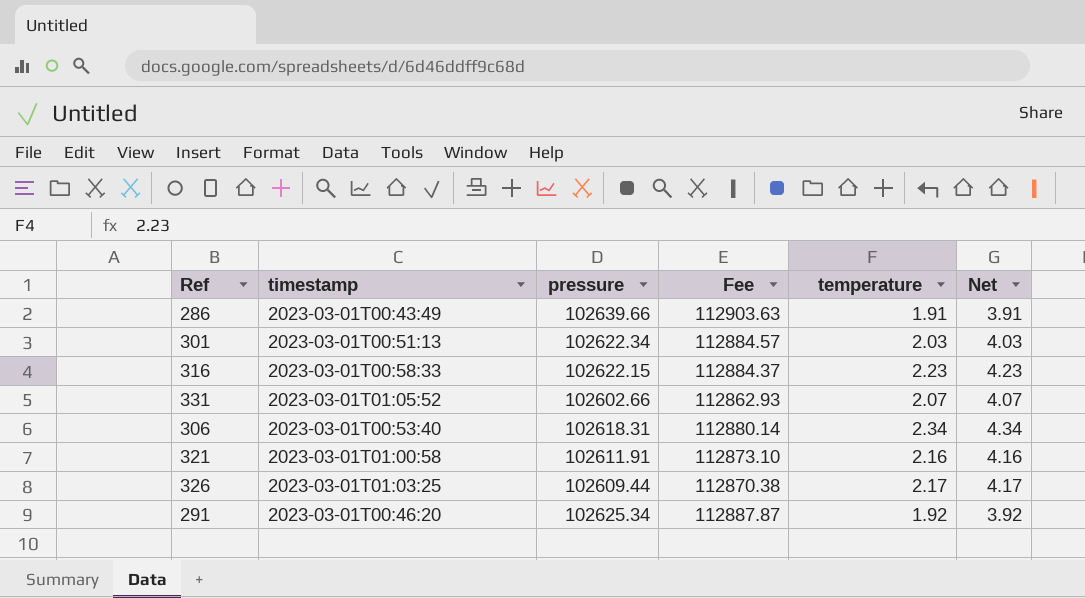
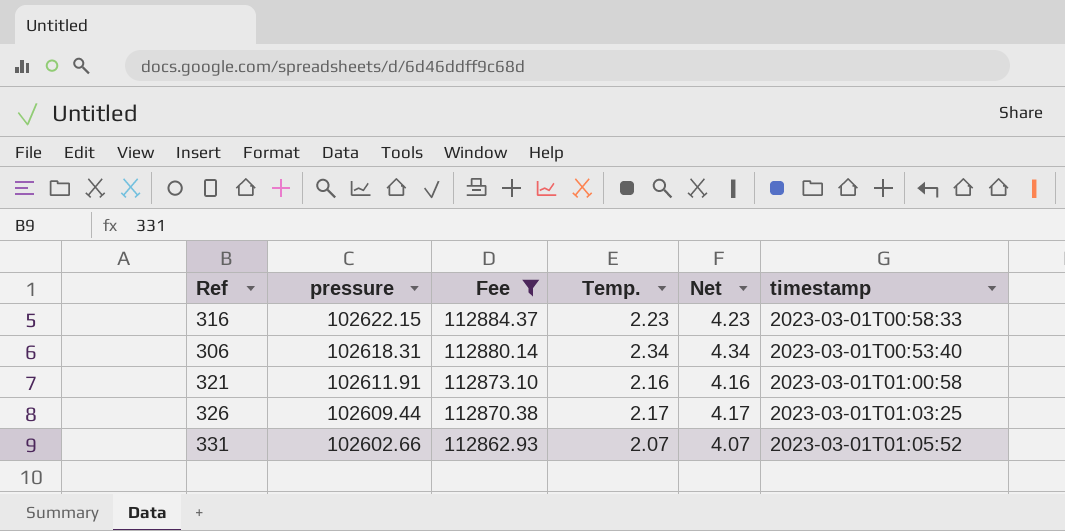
filter: none -> Fee <= 112884.37
row order: none -> pressure descending
column name: temperature -> Temp.
column timestamp | position: 2 -> 6

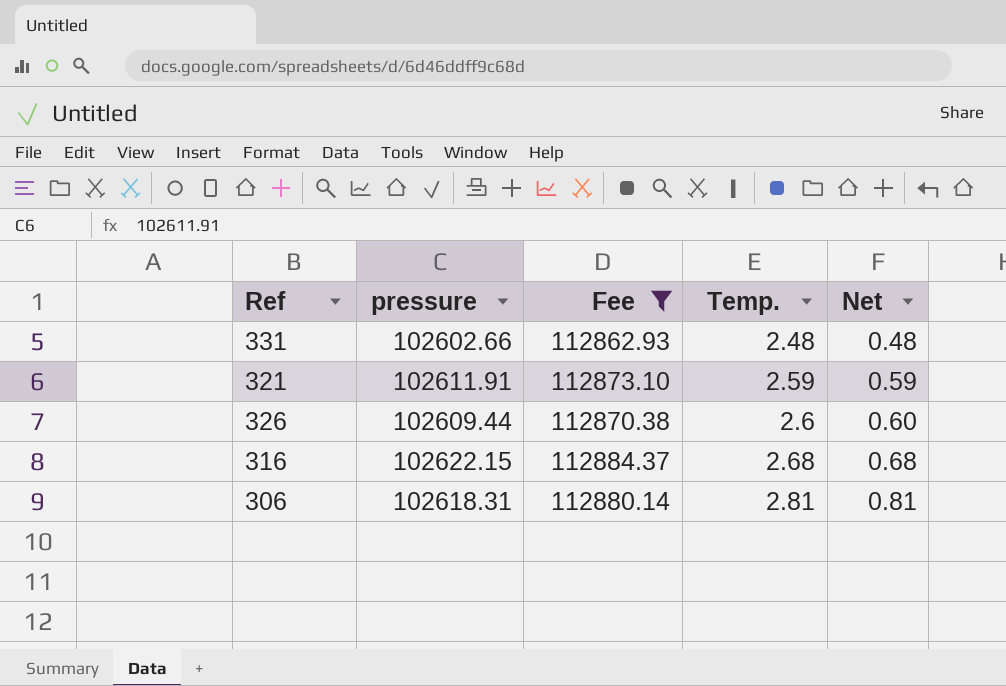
row order: pressure descending -> Temp. ascending
column timestamp | position: 6 -> none
column Net | formula: [Temp.] + 2 -> [Temp.] - 2
331 | Temp.: 2.07 -> 2.48
321 | Temp.: 2.16 -> 2.59
326 | Temp.: 2.17 -> 2.6
316 | Temp.: 2.23 -> 2.68
306 | Temp.: 2.34 -> 2.81

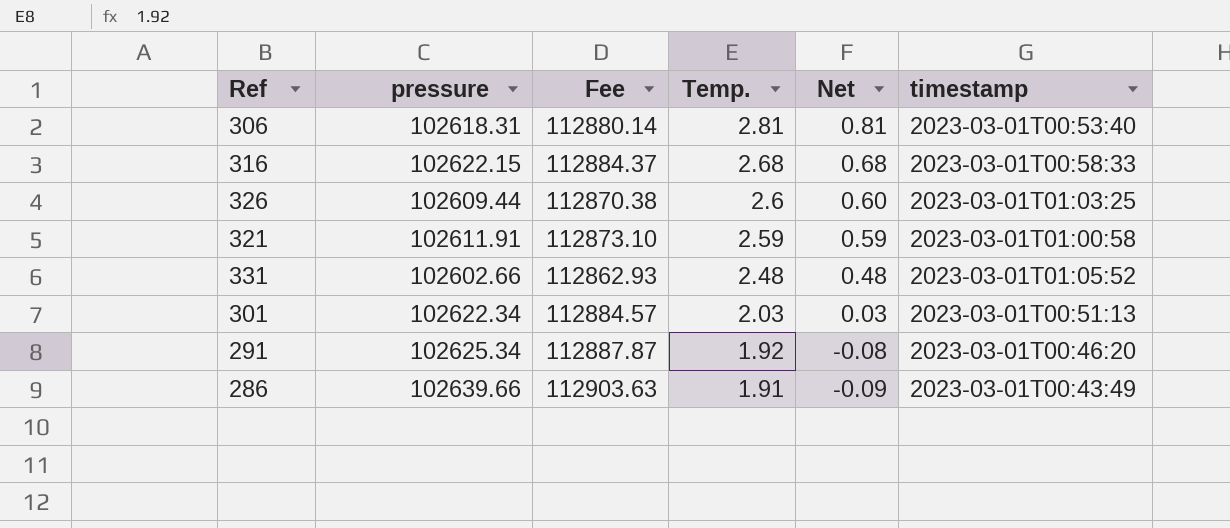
filter: Fee <= 112884.37 -> none
row order: Temp. ascending -> Temp. descending
column timestamp | position: none -> 6

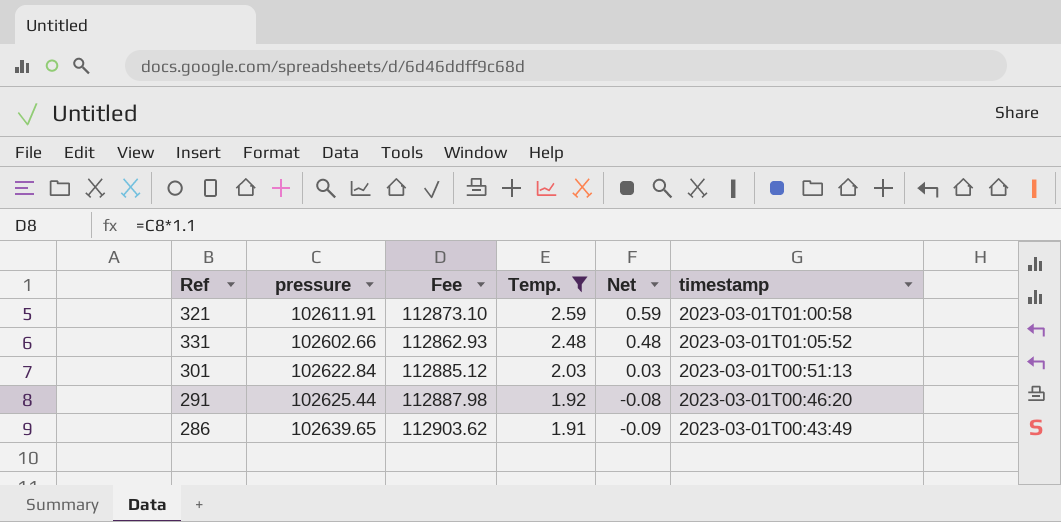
filter: none -> Temp. <= 2.59
301 | pressure: 102622.34 -> 102622.84
301 | Fee: 112884.57 -> 112885.12
291 | pressure: 102625.34 -> 102625.44
291 | Fee: 112887.87 -> 112887.98
286 | pressure: 102639.66 -> 102639.65
286 | Fee: 112903.63 -> 112903.62

